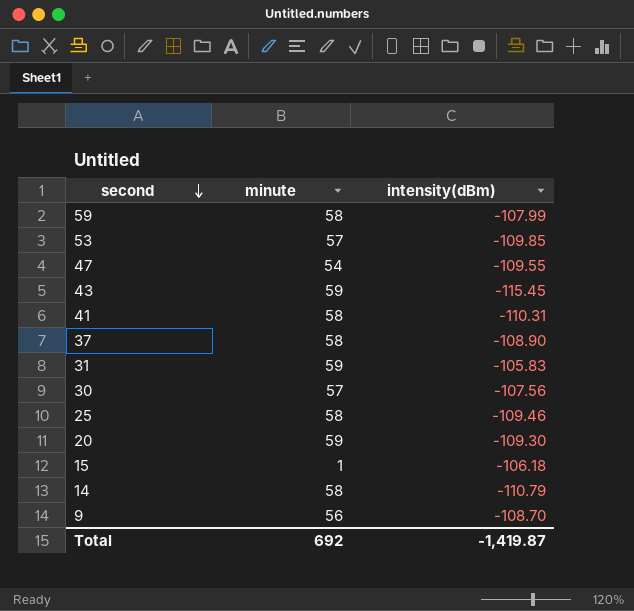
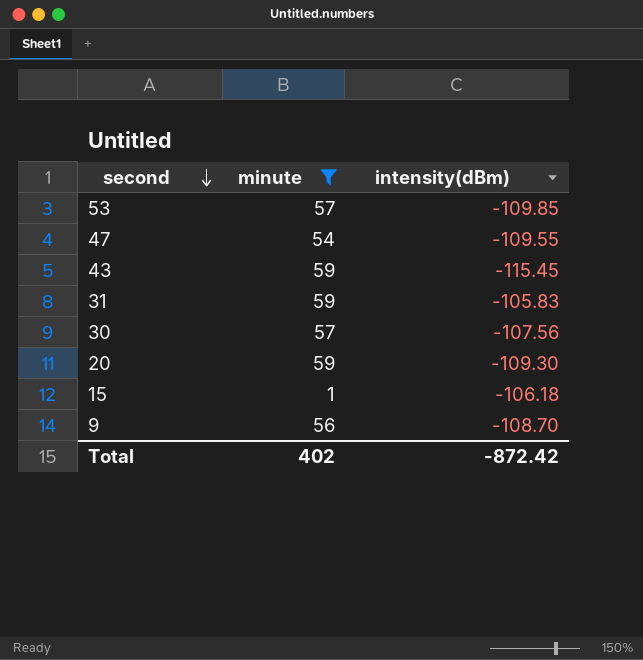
filter: none -> minute != 58
Total | minute: 692 -> 402
Total | intensity(dBm): -1,419.87 -> -872.42

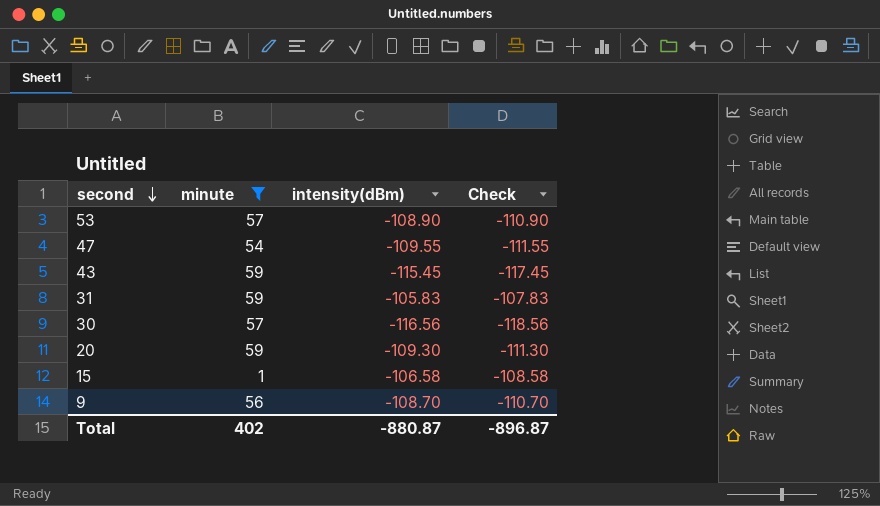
column Check | formula: none -> [intensity(dBm)] - 2
53 | intensity(dBm): -109.85 -> -108.90
30 | intensity(dBm): -107.56 -> -116.56
15 | intensity(dBm): -106.18 -> -106.58
Total | intensity(dBm): -872.42 -> -880.87

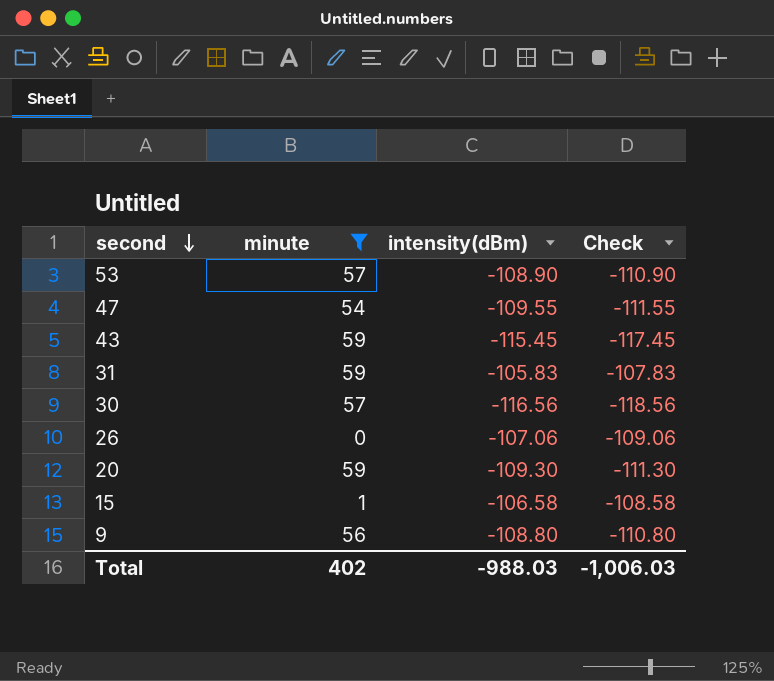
row 26: none -> 0 | -107.06 | -109.06
9 | intensity(dBm): -108.70 -> -108.80
9 | Check: -110.70 -> -110.80
Total | intensity(dBm): -880.87 -> -988.03
Total | Check: -896.87 -> -1,006.03

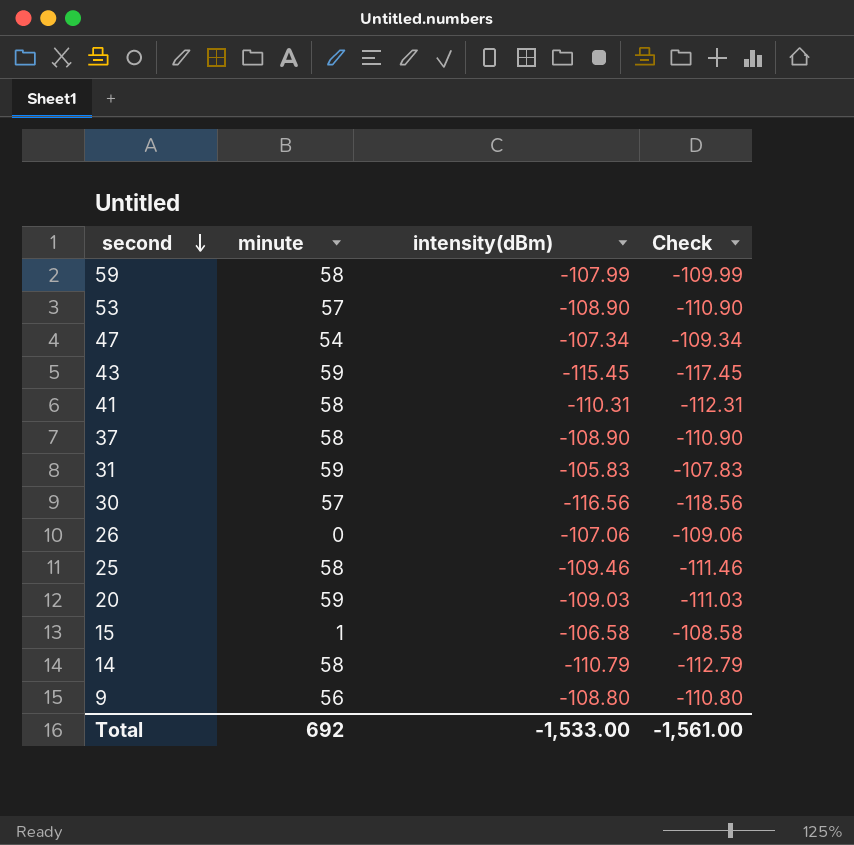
filter: minute != 58 -> none
47 | intensity(dBm): -109.55 -> -107.34
47 | Check: -111.55 -> -109.34
20 | intensity(dBm): -109.30 -> -109.03
20 | Check: -111.30 -> -111.03
Total | minute: 402 -> 692
Total | intensity(dBm): -988.03 -> -1,533.00
Total | Check: -1,006.03 -> -1,561.00

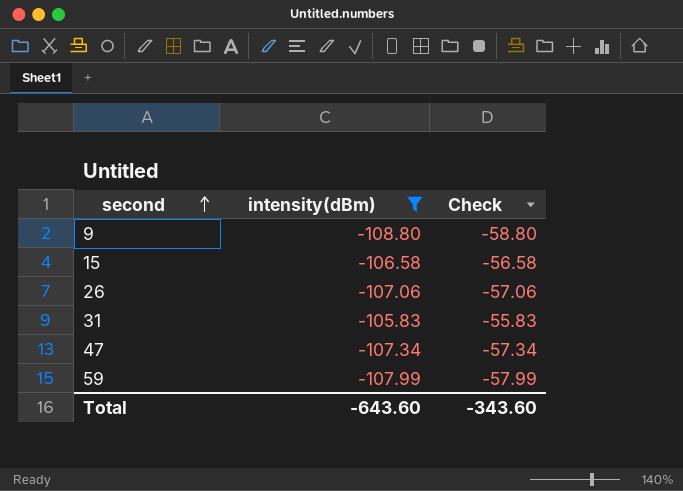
filter: none -> intensity(dBm) >= -108.80
row order: second descending -> second ascending
column minute | position: 2 -> none
column Check | formula: [intensity(dBm)] - 2 -> [intensity(dBm)] + 50
Total | intensity(dBm): -1,533.00 -> -643.60
Total | Check: -1,561.00 -> -343.60

